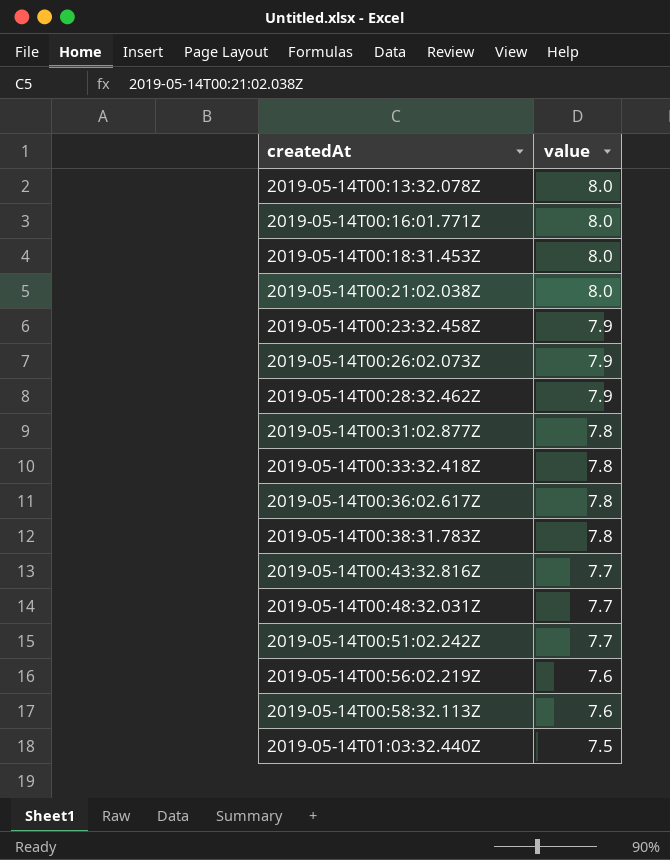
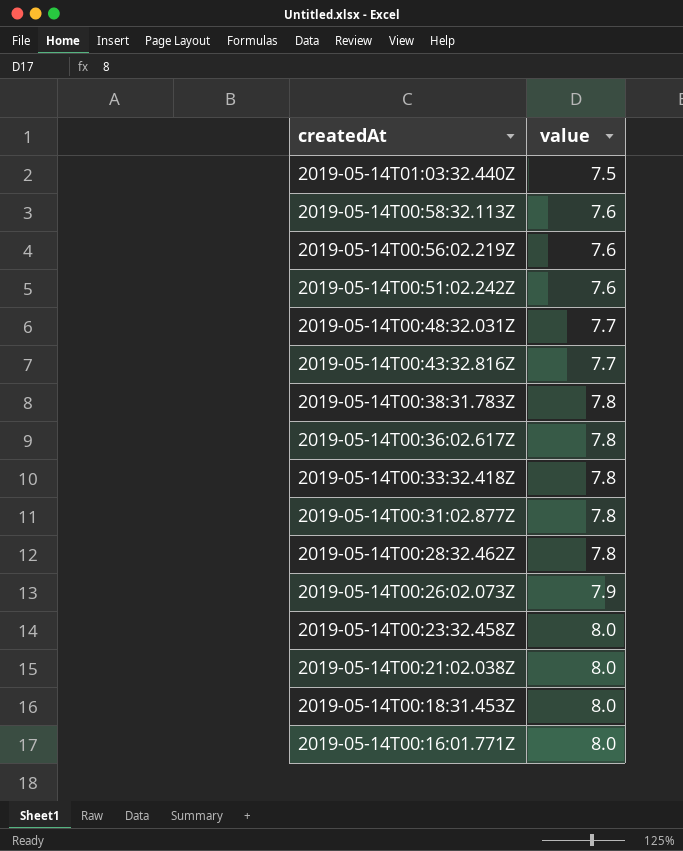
row order: createdAt ascending -> createdAt descending
row 2019-05-14T00:13:32.078Z: 8.0 -> none
2019-05-14T00:51:02.242Z | value: 7.7 -> 7.6
2019-05-14T00:28:32.462Z | value: 7.9 -> 7.8
2019-05-14T00:23:32.458Z | value: 7.9 -> 8.0

